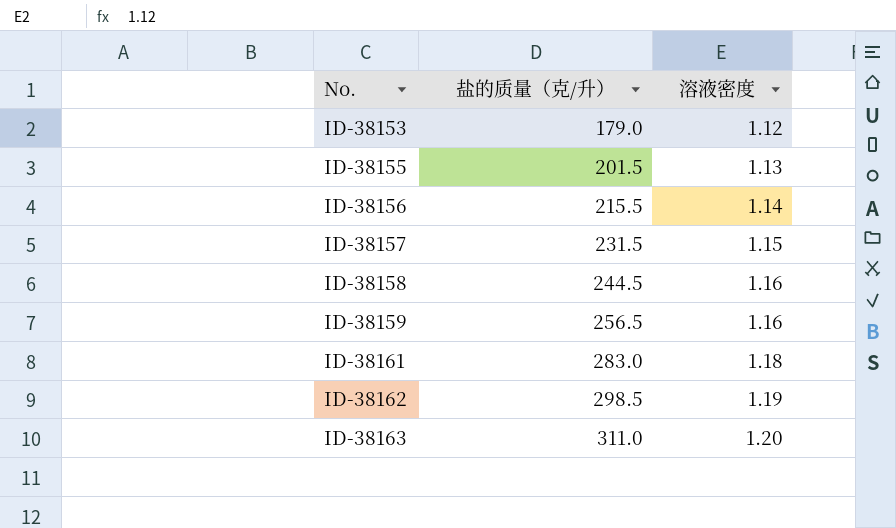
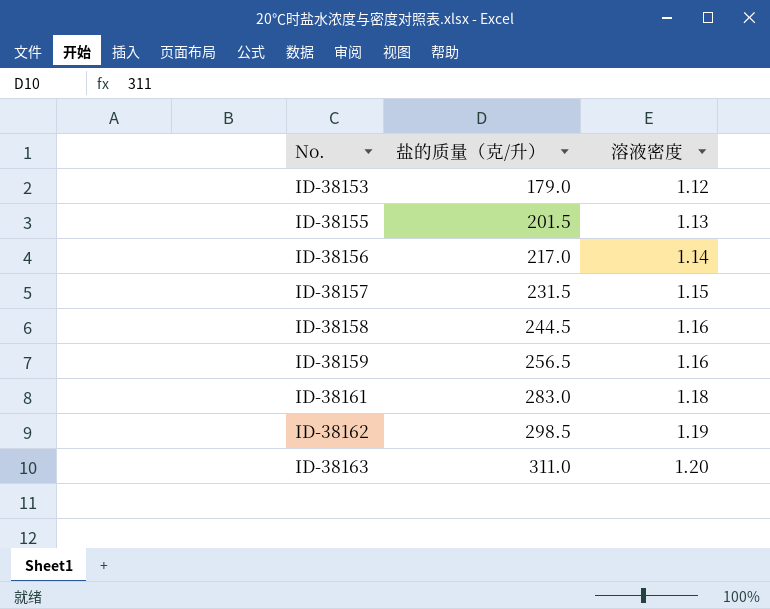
ID-38156 | 盐的质量（克/升）: 215.5 -> 217.0

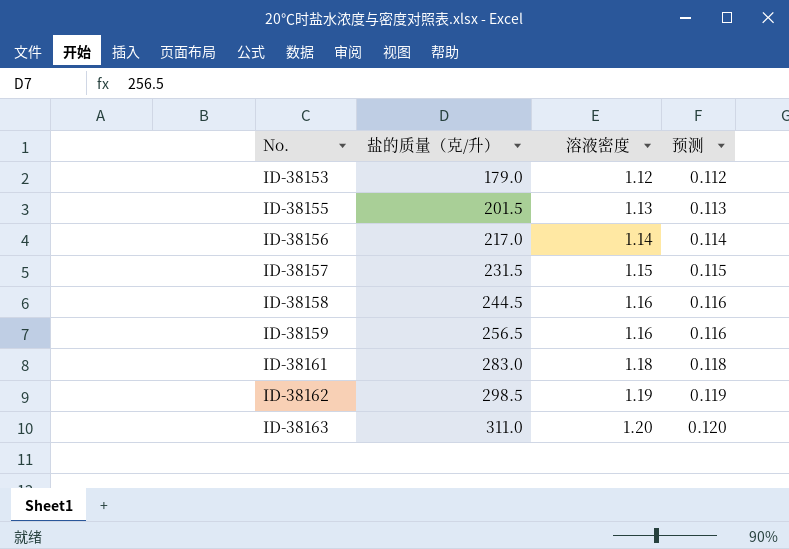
column 预测 | formula: none -> [溶液密度] * 0.1

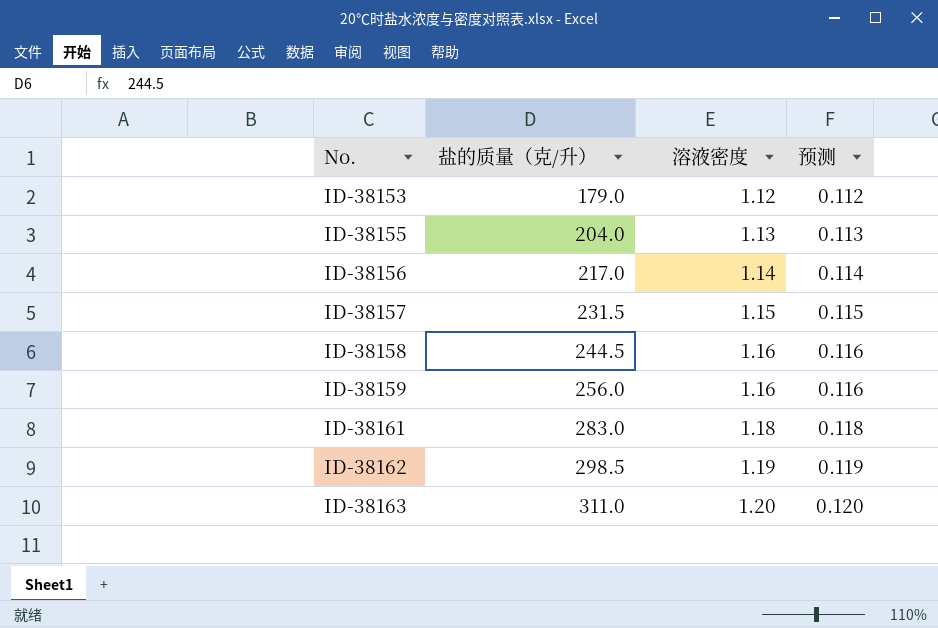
ID-38155 | 盐的质量（克/升）: 201.5 -> 204.0
ID-38159 | 盐的质量（克/升）: 256.5 -> 256.0

